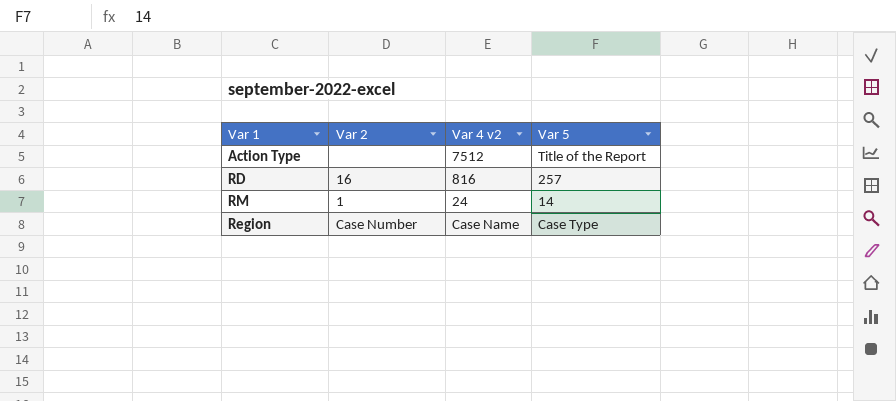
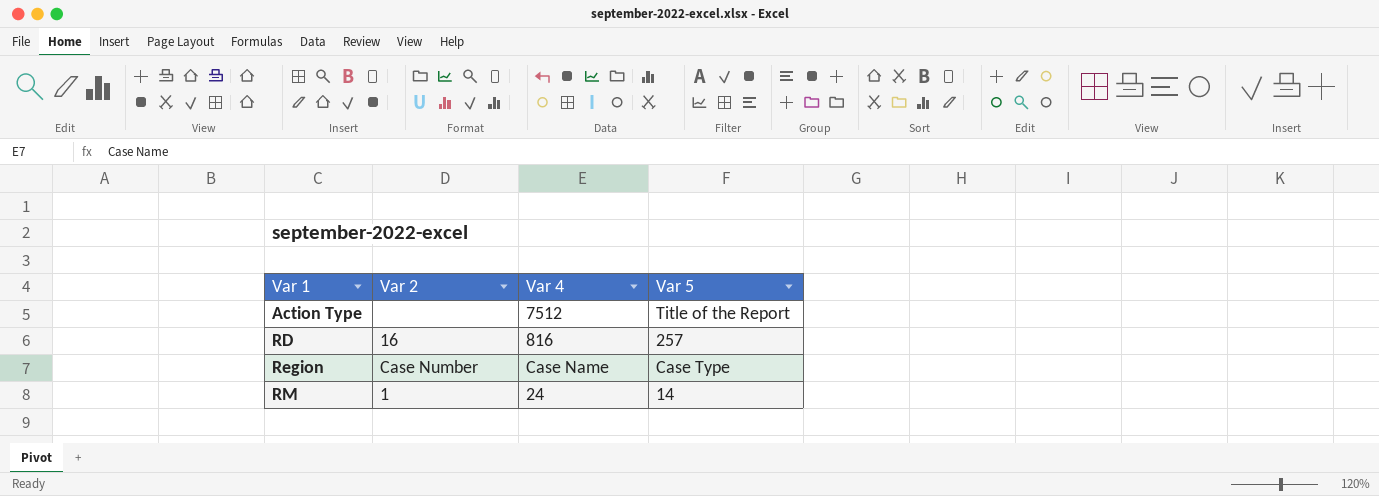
row order: none -> Var 1 ascending
column name: Var 4 v2 -> Var 4

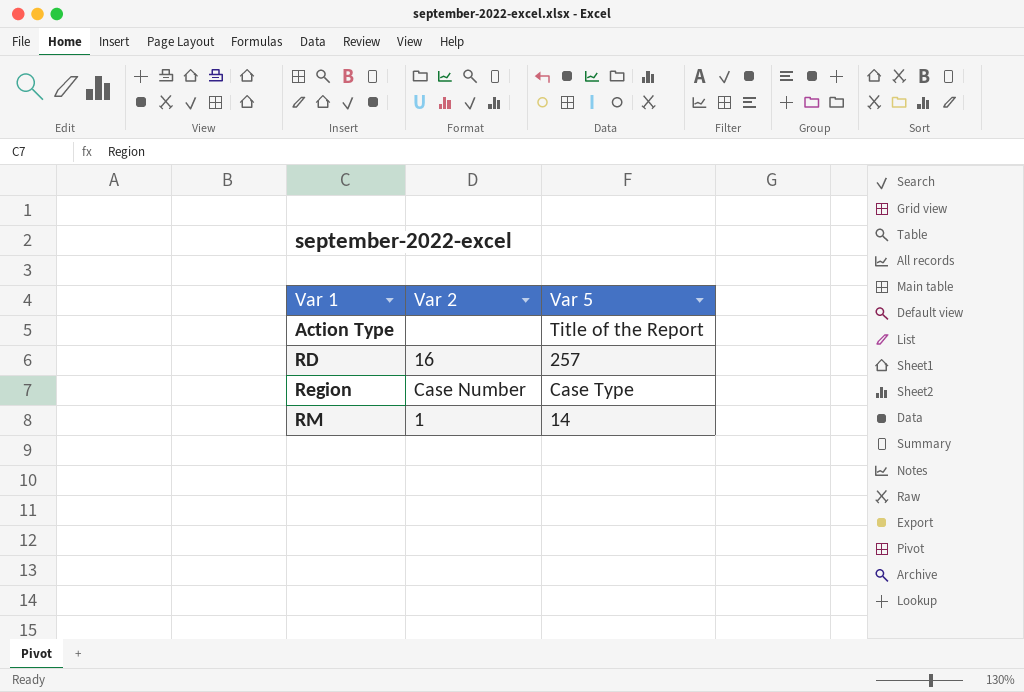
column Var 4 | position: 3 -> none

